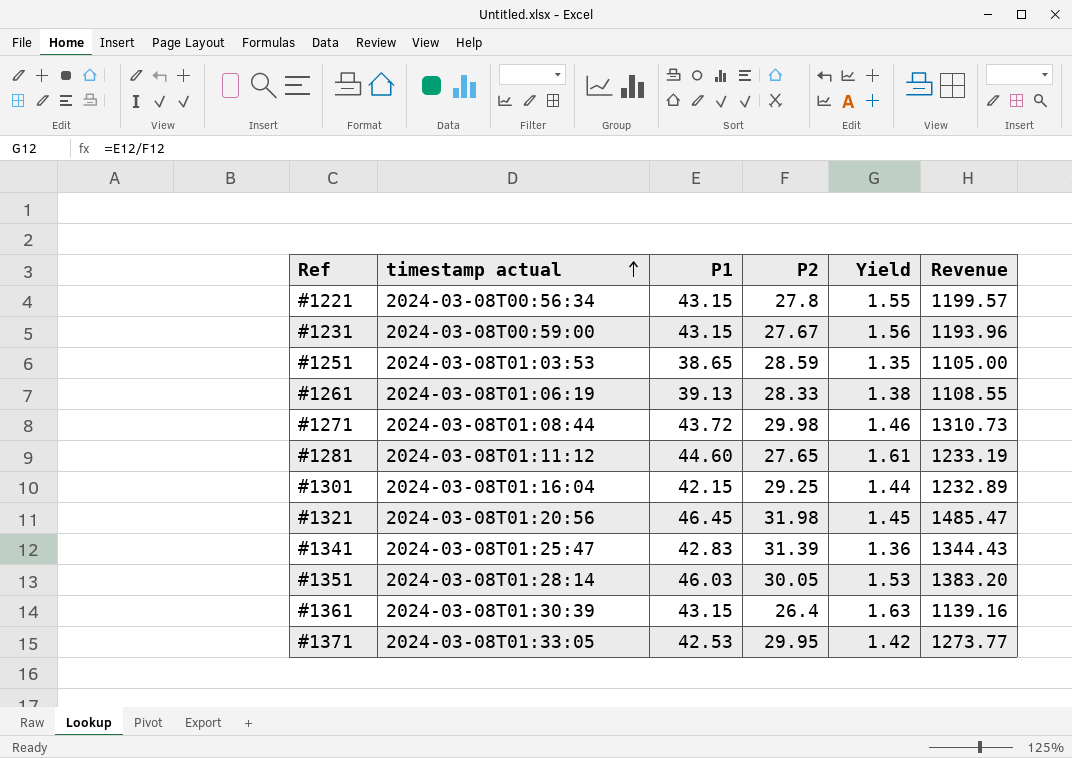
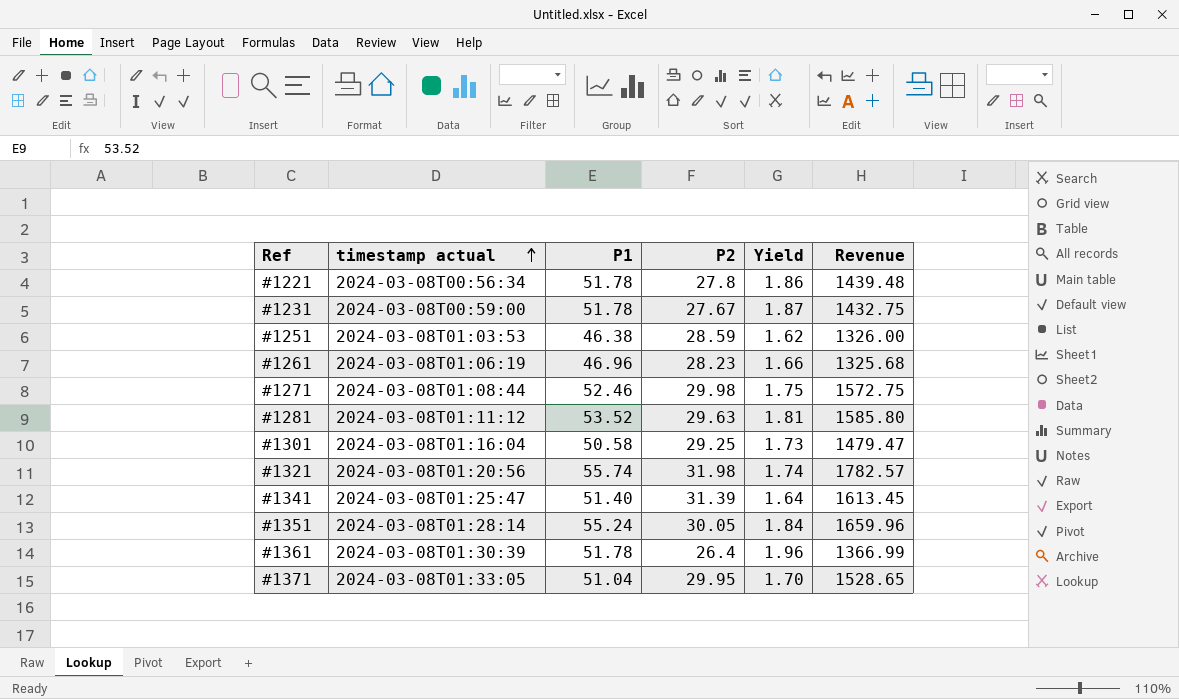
#1221 | P1: 43.15 -> 51.78
#1221 | Yield: 1.55 -> 1.86
#1221 | Revenue: 1199.57 -> 1439.48
#1231 | P1: 43.15 -> 51.78
#1231 | Yield: 1.56 -> 1.87
#1231 | Revenue: 1193.96 -> 1432.75
#1251 | P1: 38.65 -> 46.38
#1251 | Yield: 1.35 -> 1.62
#1251 | Revenue: 1105.00 -> 1326.00
#1261 | P1: 39.13 -> 46.96
#1261 | P2: 28.33 -> 28.23
#1261 | Yield: 1.38 -> 1.66
#1261 | Revenue: 1108.55 -> 1325.68
#1271 | P1: 43.72 -> 52.46
#1271 | Yield: 1.46 -> 1.75
#1271 | Revenue: 1310.73 -> 1572.75
#1281 | P1: 44.60 -> 53.52
#1281 | P2: 27.65 -> 29.63
#1281 | Yield: 1.61 -> 1.81
#1281 | Revenue: 1233.19 -> 1585.80
#1301 | P1: 42.15 -> 50.58
#1301 | Yield: 1.44 -> 1.73
#1301 | Revenue: 1232.89 -> 1479.47
#1321 | P1: 46.45 -> 55.74
#1321 | Yield: 1.45 -> 1.74
#1321 | Revenue: 1485.47 -> 1782.57
#1341 | P1: 42.83 -> 51.40
#1341 | Yield: 1.36 -> 1.64
#1341 | Revenue: 1344.43 -> 1613.45
#1351 | P1: 46.03 -> 55.24
#1351 | Yield: 1.53 -> 1.84
#1351 | Revenue: 1383.20 -> 1659.96
#1361 | P1: 43.15 -> 51.78
#1361 | Yield: 1.63 -> 1.96
#1361 | Revenue: 1139.16 -> 1366.99
#1371 | P1: 42.53 -> 51.04
#1371 | Yield: 1.42 -> 1.70
#1371 | Revenue: 1273.77 -> 1528.65

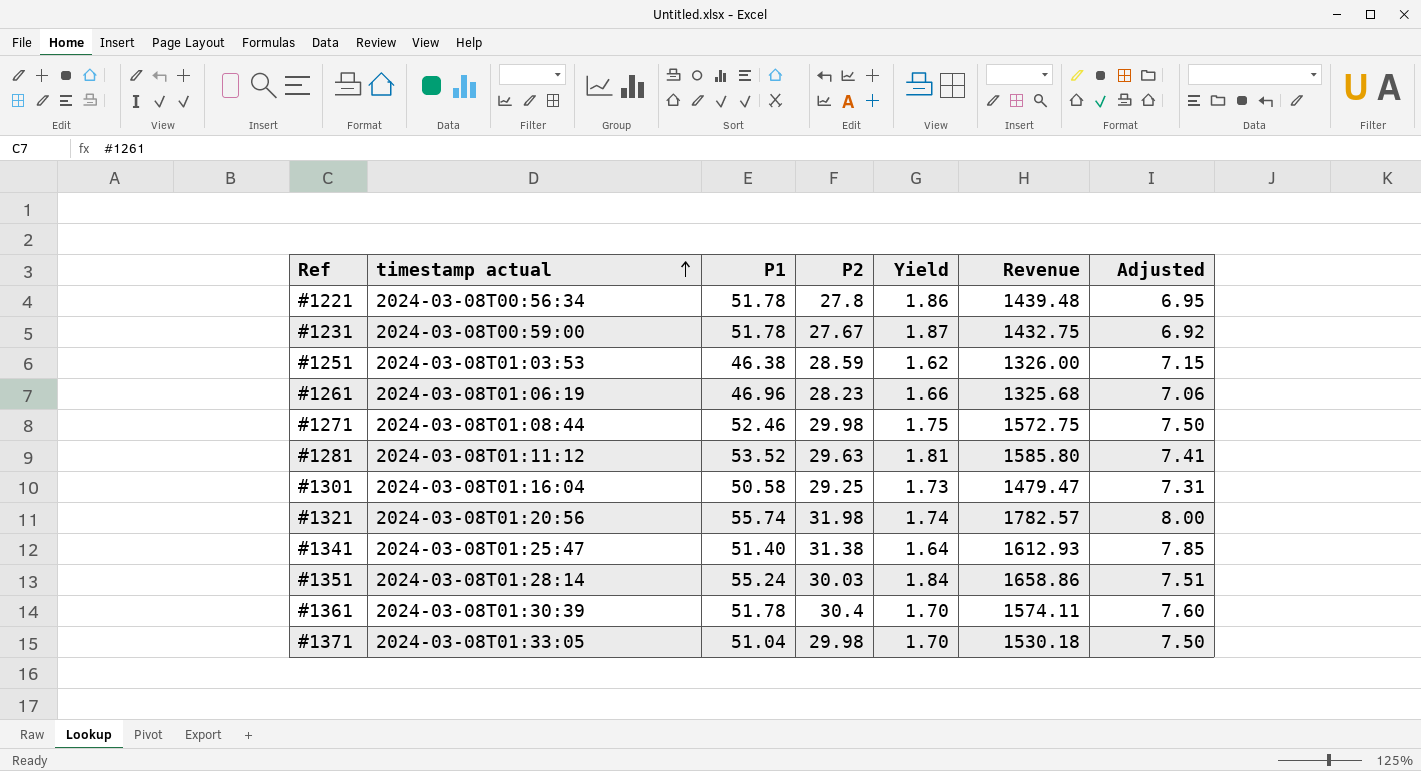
column Adjusted | formula: none -> [P2] * 0.25
#1341 | P2: 31.39 -> 31.38
#1341 | Revenue: 1613.45 -> 1612.93
#1351 | P2: 30.05 -> 30.03
#1351 | Revenue: 1659.96 -> 1658.86
#1361 | P2: 26.4 -> 30.4
#1361 | Yield: 1.96 -> 1.70
#1361 | Revenue: 1366.99 -> 1574.11
#1371 | P2: 29.95 -> 29.98
#1371 | Revenue: 1528.65 -> 1530.18

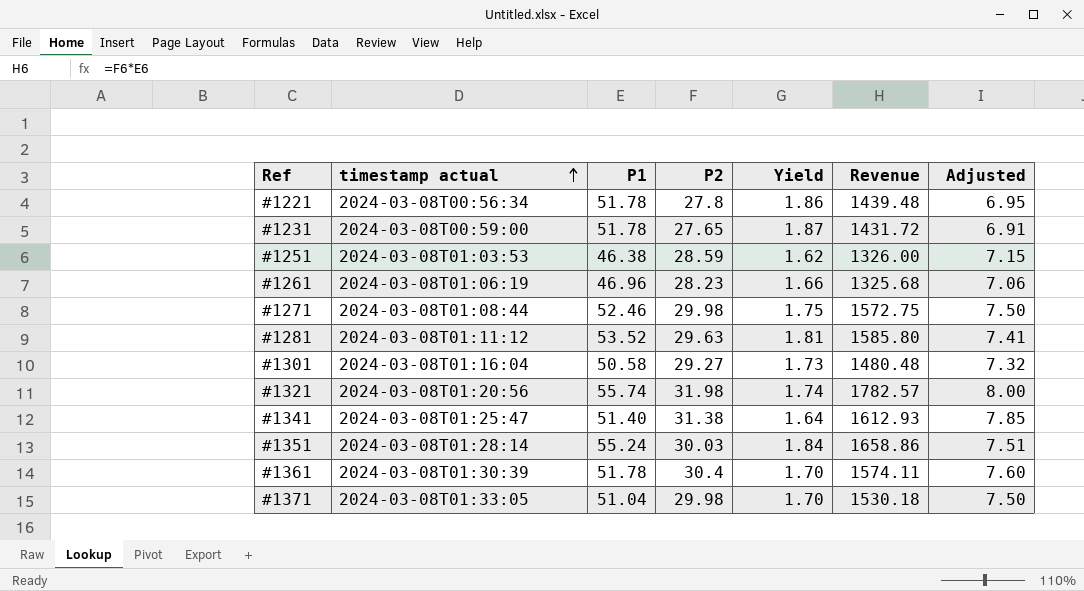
#1231 | P2: 27.67 -> 27.65
#1231 | Revenue: 1432.75 -> 1431.72
#1231 | Adjusted: 6.92 -> 6.91
#1301 | P2: 29.25 -> 29.27
#1301 | Revenue: 1479.47 -> 1480.48
#1301 | Adjusted: 7.31 -> 7.32

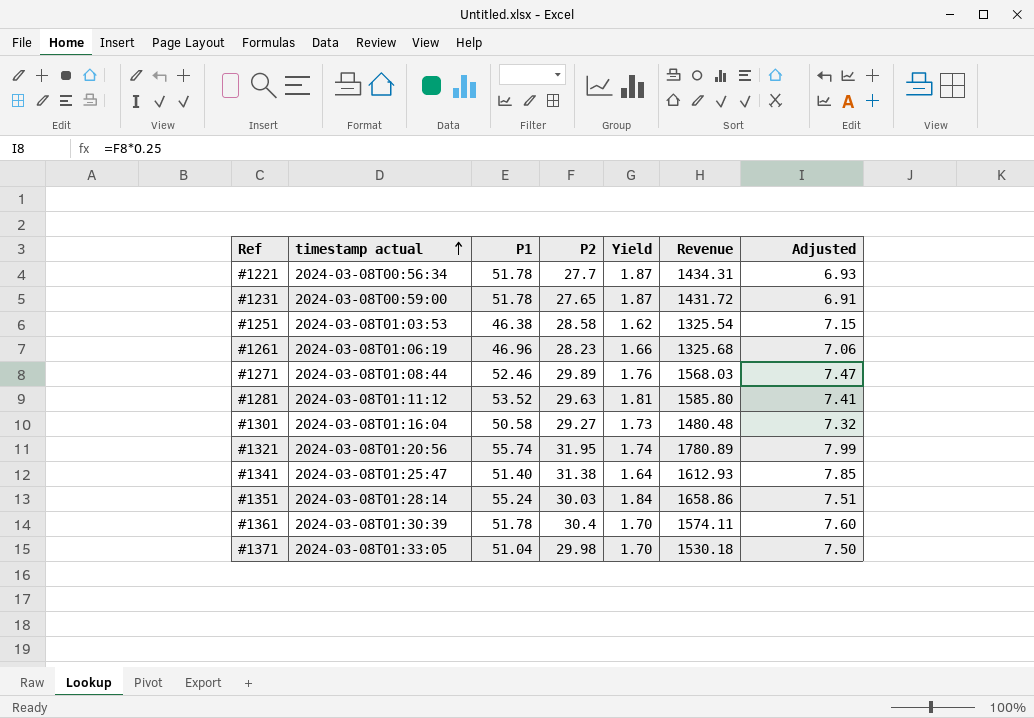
#1221 | P2: 27.8 -> 27.7
#1221 | Yield: 1.86 -> 1.87
#1221 | Revenue: 1439.48 -> 1434.31
#1221 | Adjusted: 6.95 -> 6.93
#1251 | P2: 28.59 -> 28.58
#1251 | Revenue: 1326.00 -> 1325.54
#1271 | P2: 29.98 -> 29.89
#1271 | Yield: 1.75 -> 1.76
#1271 | Revenue: 1572.75 -> 1568.03
#1271 | Adjusted: 7.50 -> 7.47
#1321 | P2: 31.98 -> 31.95
#1321 | Revenue: 1782.57 -> 1780.89
#1321 | Adjusted: 8.00 -> 7.99

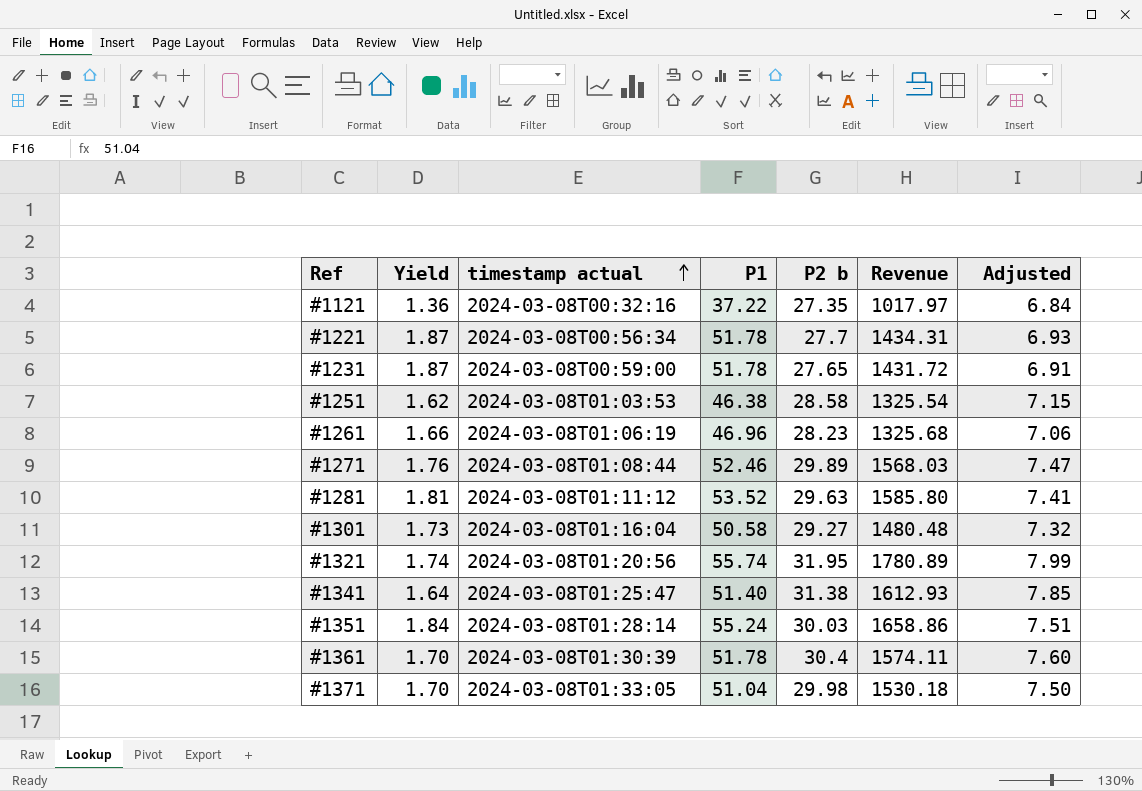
column Yield | position: 5 -> 2
column name: P2 -> P2 b
row #1121: none -> 1.36 | 2024-03-08T00:32:16 | 37.22 | 27.35 | 1017.97 | 6.84

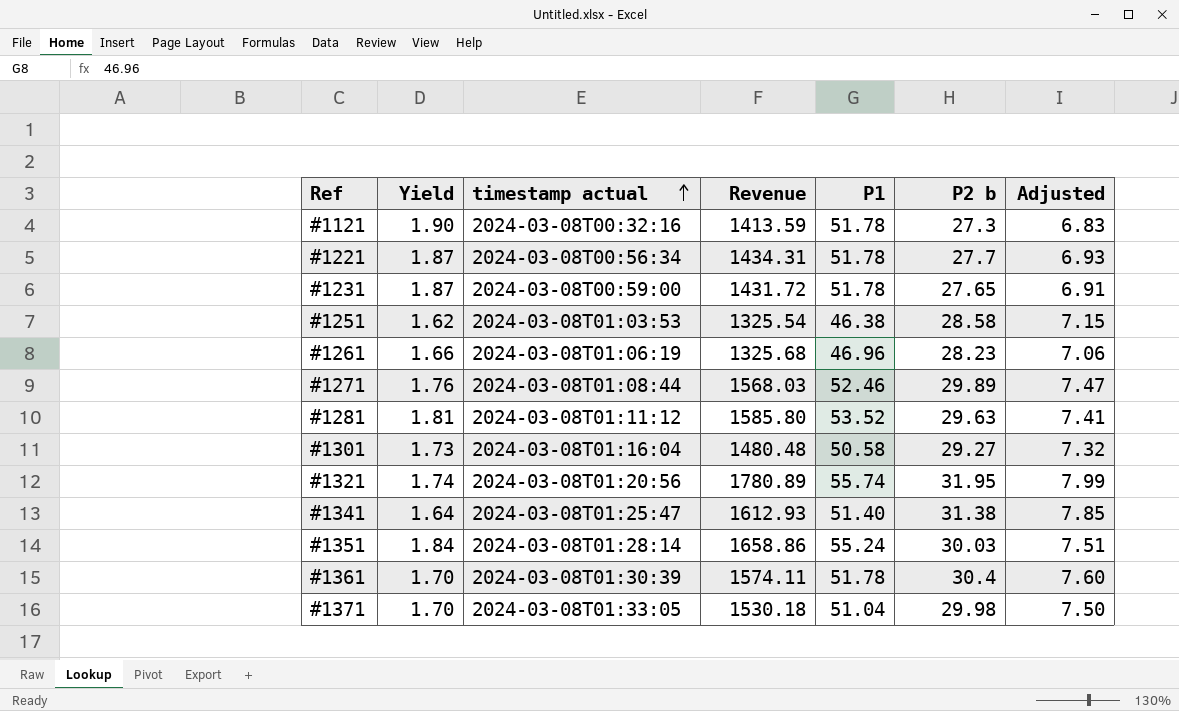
column Revenue | position: 6 -> 4
#1121 | Yield: 1.36 -> 1.90
#1121 | Revenue: 1017.97 -> 1413.59
#1121 | P1: 37.22 -> 51.78
#1121 | P2 b: 27.35 -> 27.3
#1121 | Adjusted: 6.84 -> 6.83

